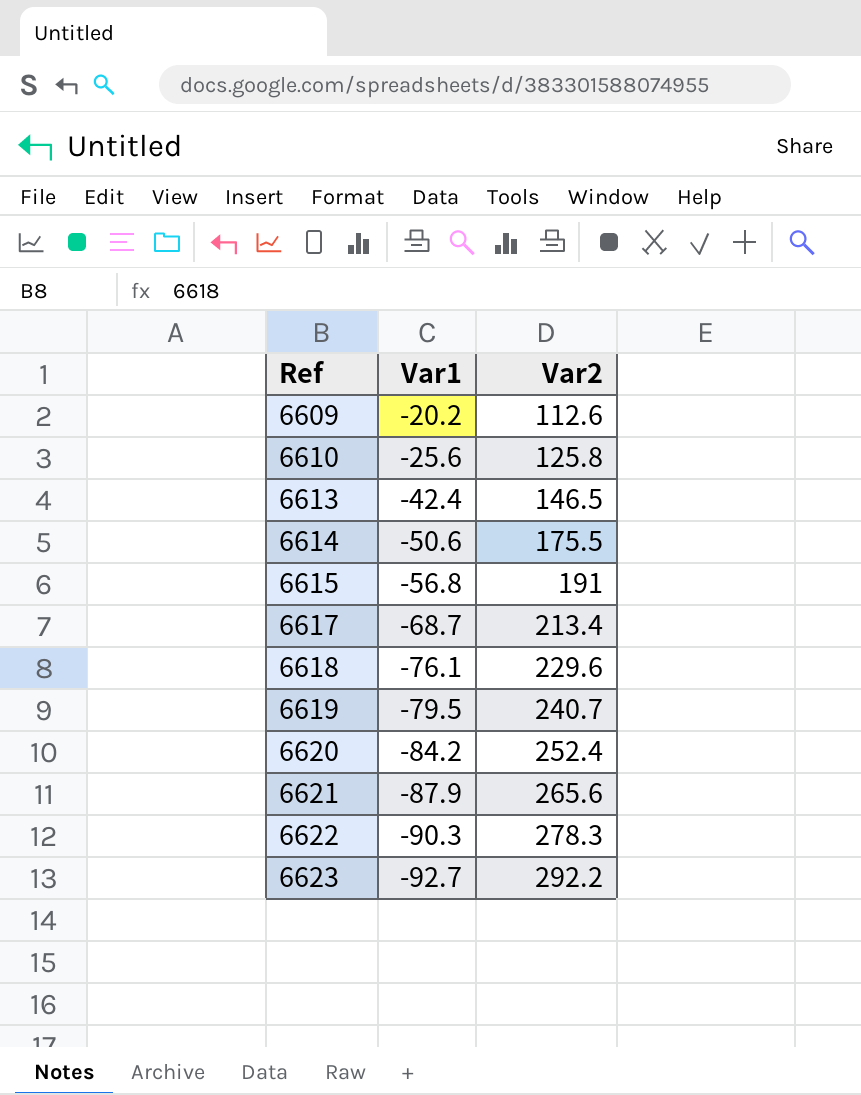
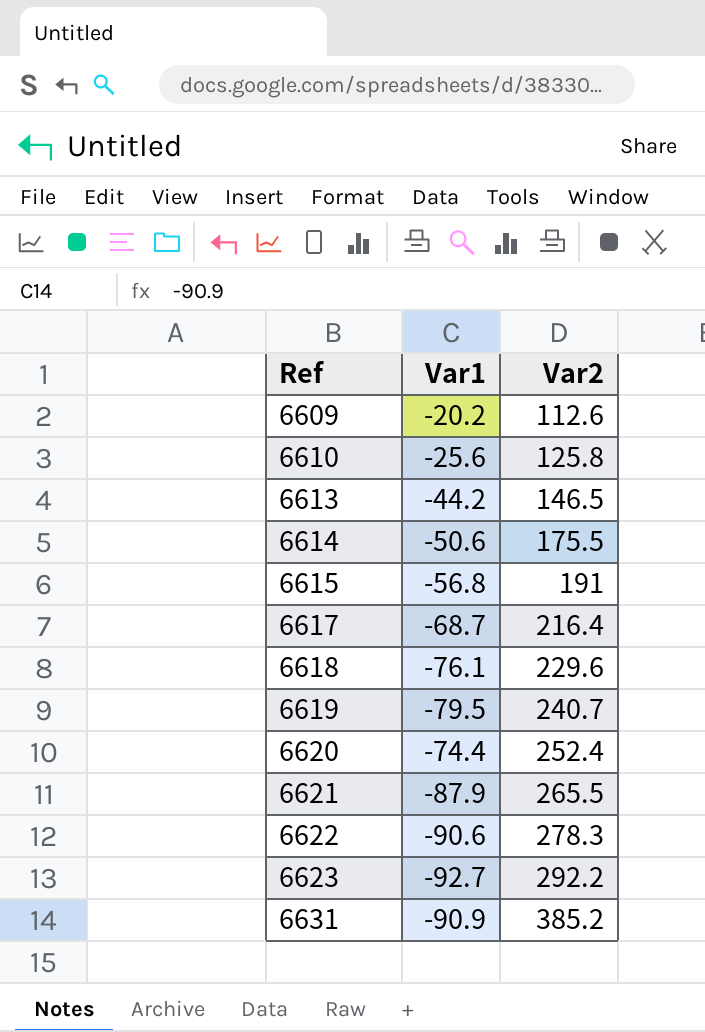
6613 | Var1: -42.4 -> -44.2
6617 | Var2: 213.4 -> 216.4
6620 | Var1: -84.2 -> -74.4
6621 | Var2: 265.6 -> 265.5
6622 | Var1: -90.3 -> -90.6
row 6631: none -> -90.9 | 385.2

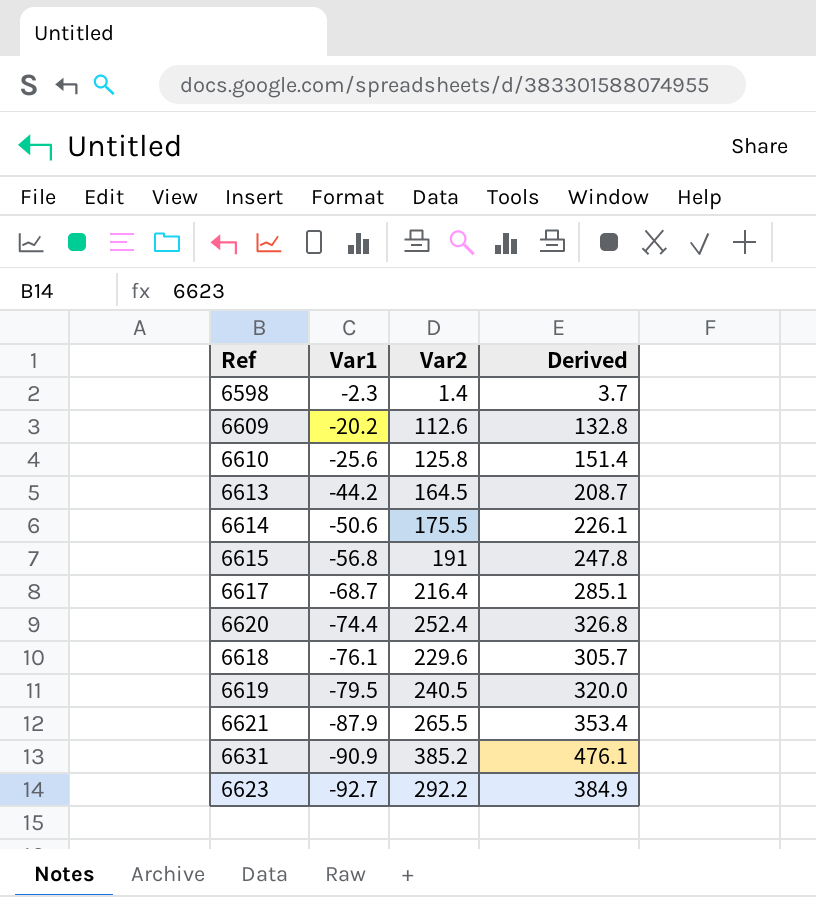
row order: Ref ascending -> Var1 descending
column Derived | formula: none -> [Var2] - [Var1]
row 6622: -90.6 | 278.3 -> none
row 6598: none -> -2.3 | 1.4 | 3.7
6613 | Var2: 146.5 -> 164.5
6619 | Var2: 240.7 -> 240.5

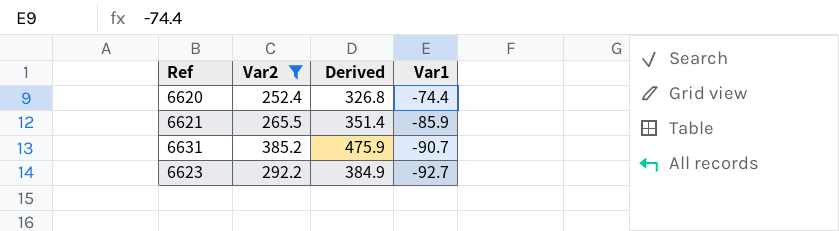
filter: none -> Var2 >= 252.4
column Var1 | position: 2 -> 4
6621 | Derived: 353.4 -> 351.4
6621 | Var1: -87.9 -> -85.9
6631 | Derived: 476.1 -> 475.9
6631 | Var1: -90.9 -> -90.7

